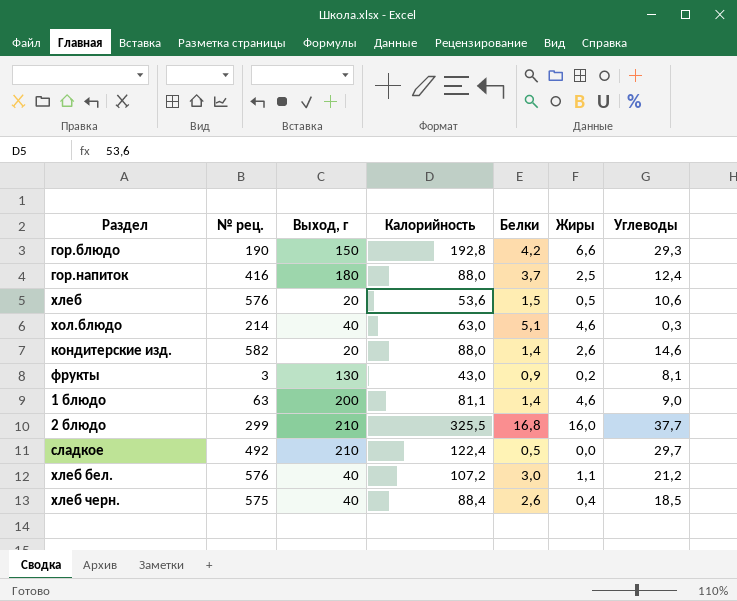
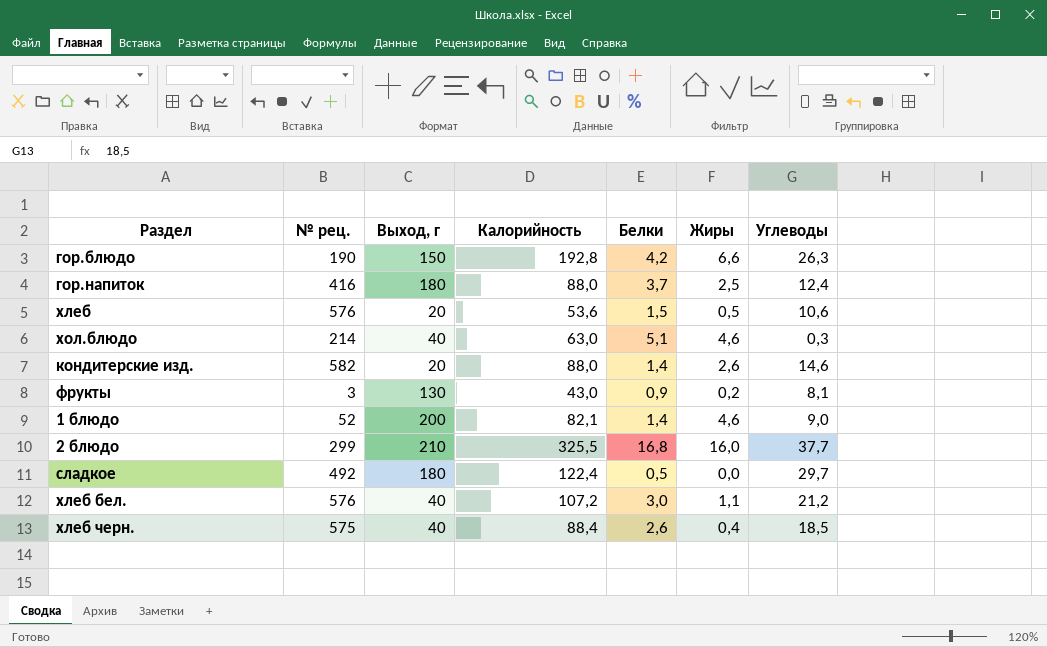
гор.блюдо | Углеводы: 29,3 -> 26,3
1 блюдо | № рец.: 63 -> 52
1 блюдо | Калорийность: 81,1 -> 82,1
сладкое | Выход, г: 210 -> 180

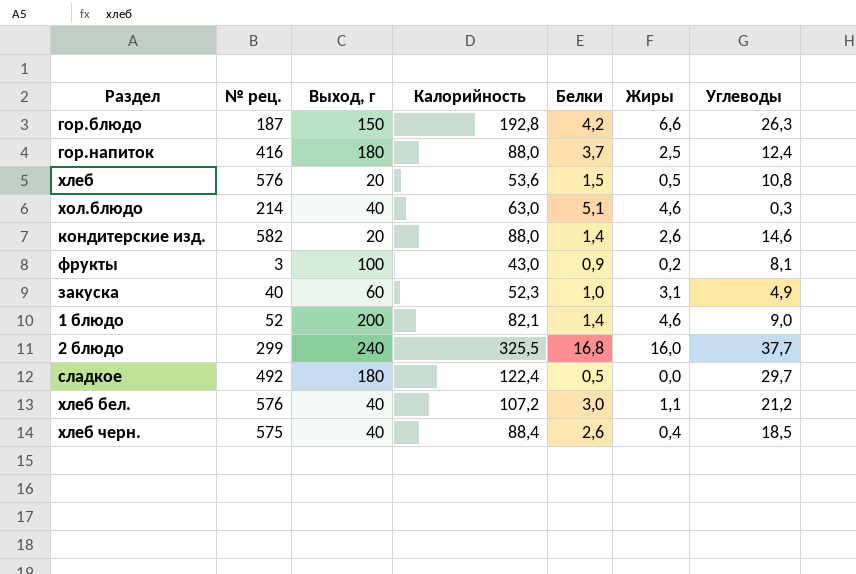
гор.блюдо | № рец.: 190 -> 187
хлеб | Углеводы: 10,6 -> 10,8
фрукты | Выход, г: 130 -> 100
row закуска: none -> 40 | 60 | 52,3 | 1,0 | 3,1 | 4,9
2 блюдо | Выход, г: 210 -> 240

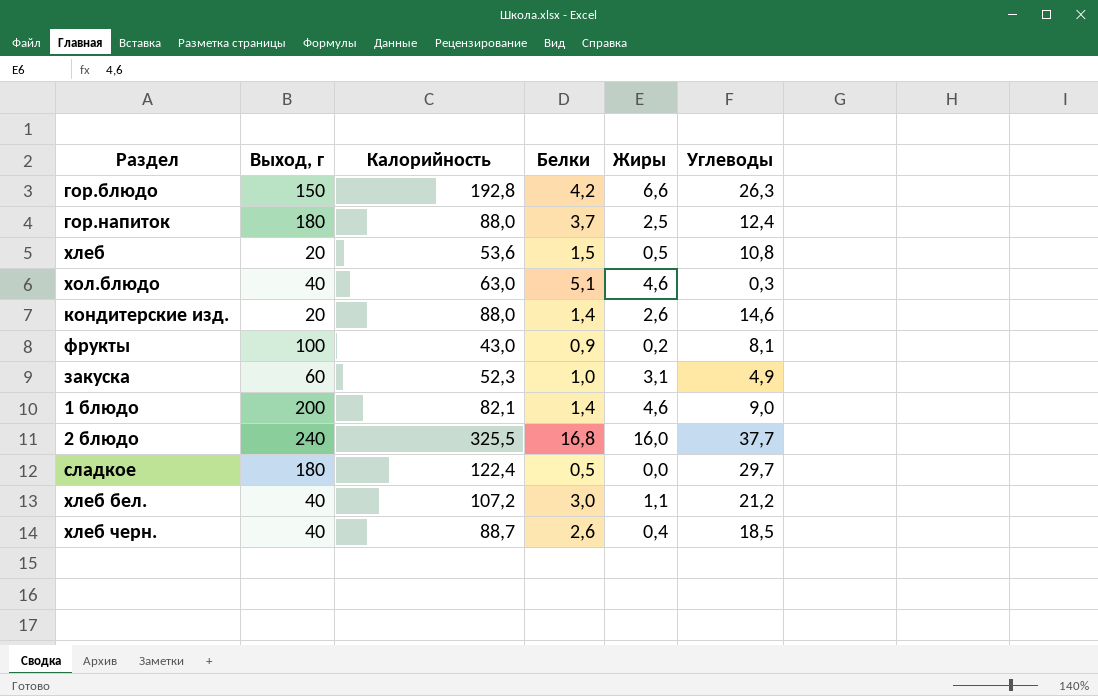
column № рец. | position: 2 -> none
хлеб черн. | Калорийность: 88,4 -> 88,7

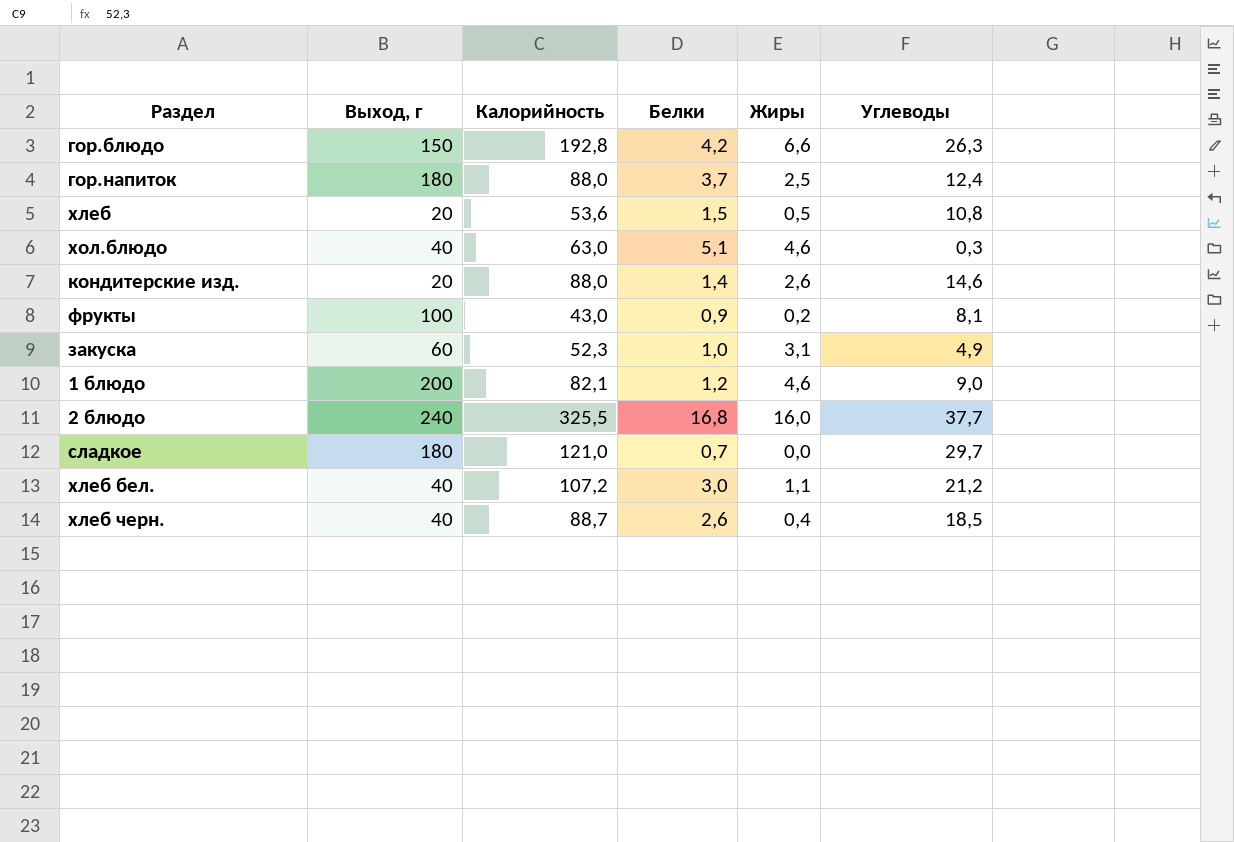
1 блюдо | Белки: 1,4 -> 1,2
сладкое | Калорийность: 122,4 -> 121,0
сладкое | Белки: 0,5 -> 0,7

